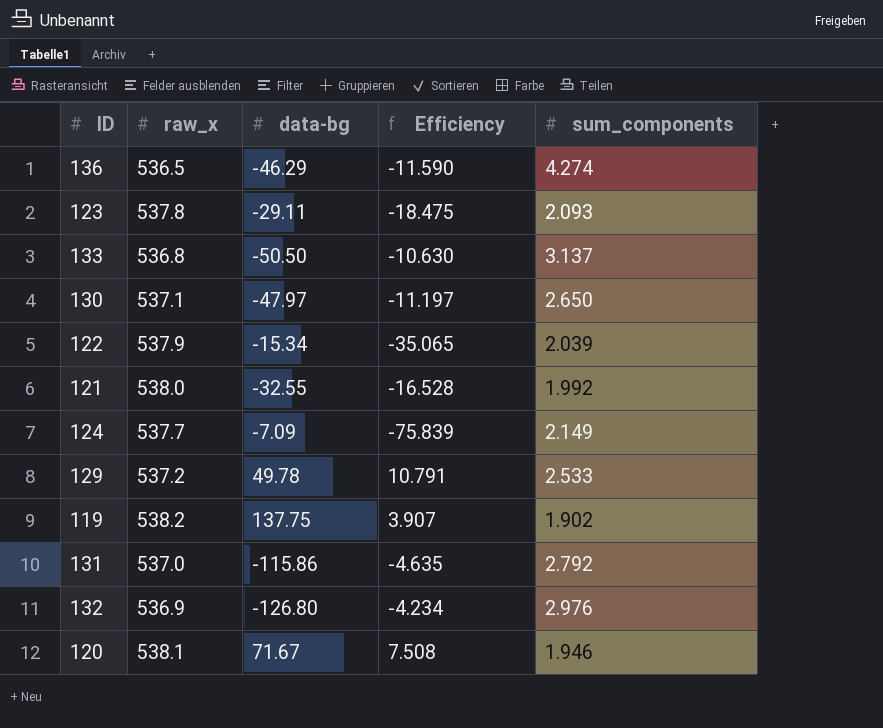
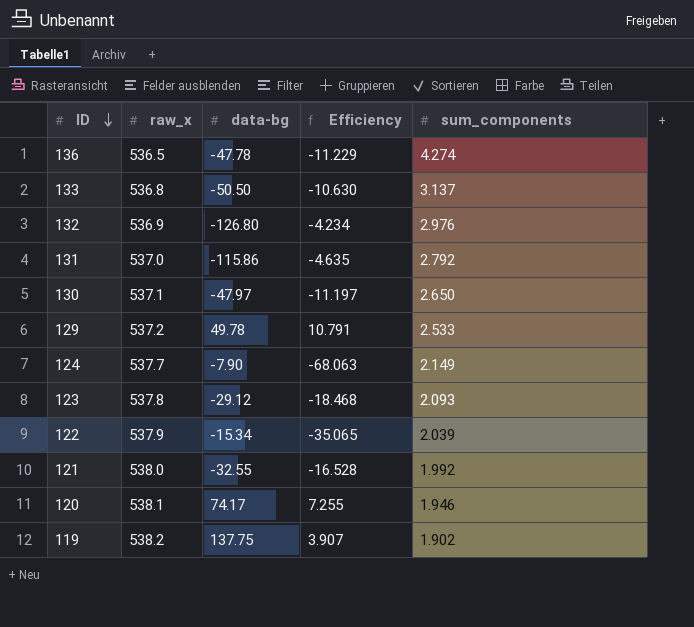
row order: none -> ID descending
136 | data-bg: -46.29 -> -47.78
136 | Efficiency: -11.590 -> -11.229
124 | data-bg: -7.09 -> -7.90
124 | Efficiency: -75.839 -> -68.063
123 | data-bg: -29.11 -> -29.12
123 | Efficiency: -18.475 -> -18.468
120 | data-bg: 71.67 -> 74.17
120 | Efficiency: 7.508 -> 7.255

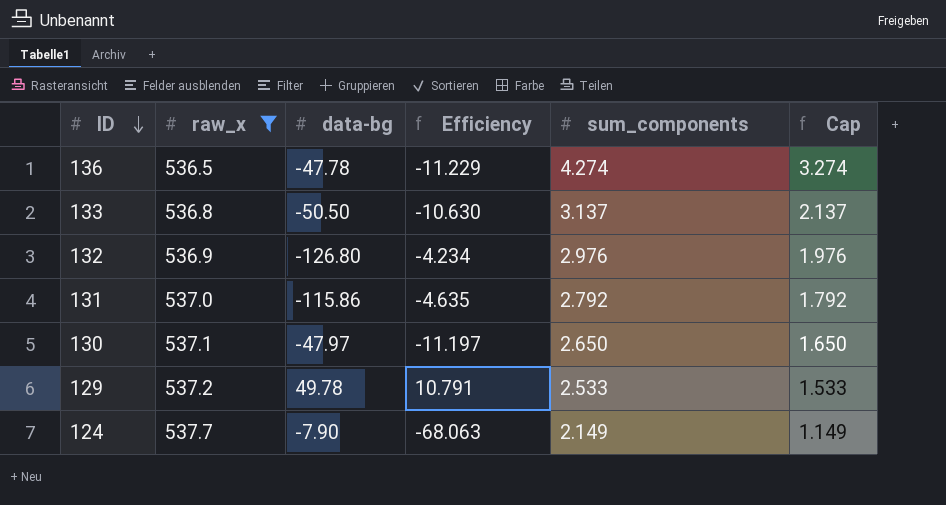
filter: none -> raw_x <= 537.7
column Cap | formula: none -> [sum_components] - 1

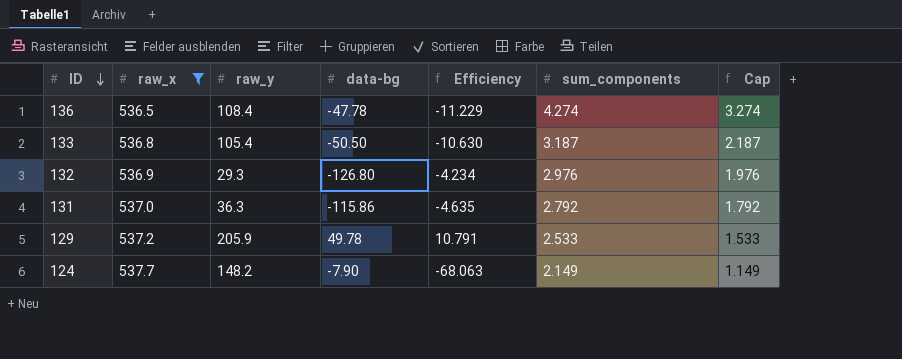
column raw_y | position: none -> 3
row 130: 537.1 | -47.97 | -11.197 | 2.650 | 1.650 -> none
133 | sum_components: 3.137 -> 3.187
133 | Cap: 2.137 -> 2.187

